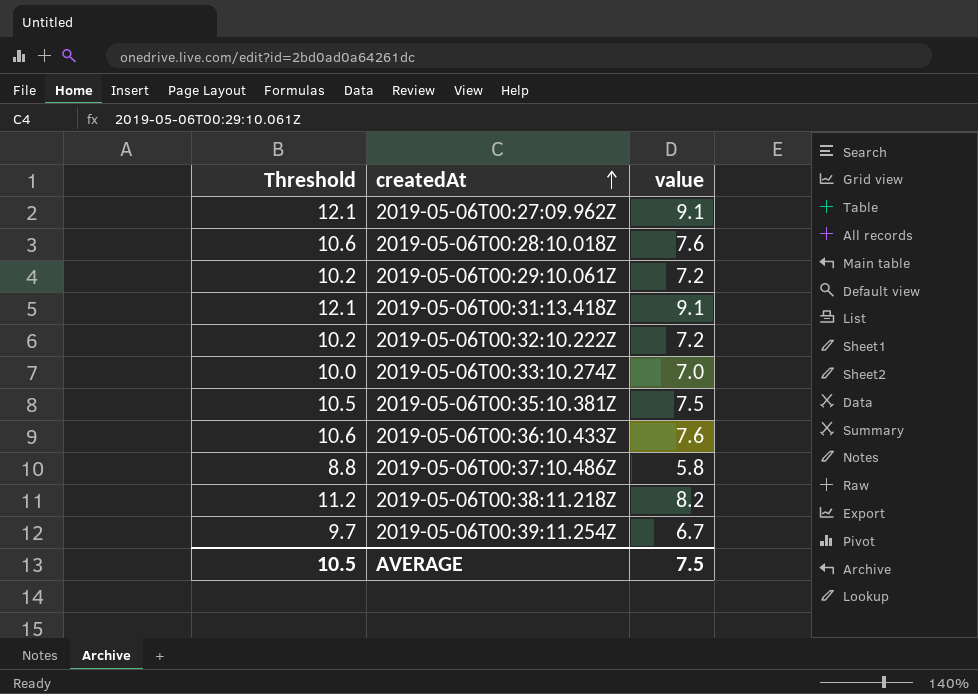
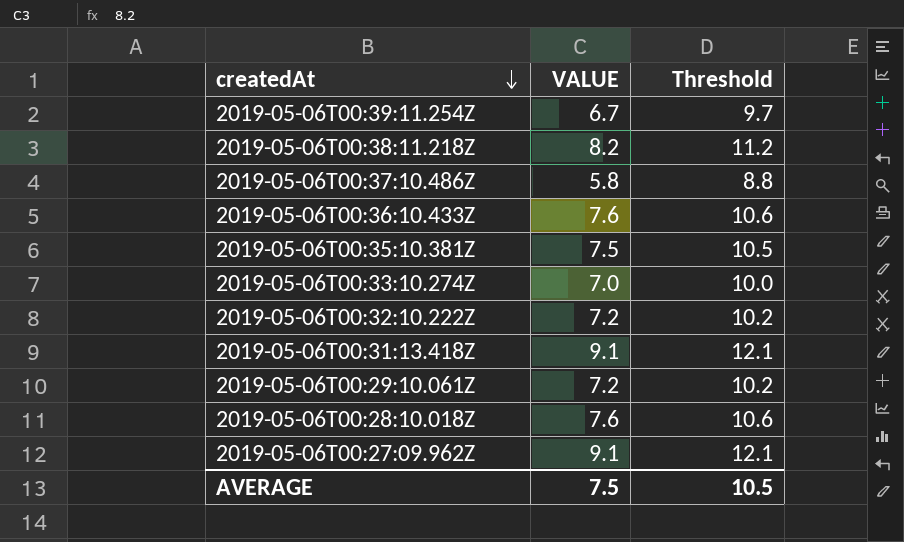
row order: createdAt ascending -> createdAt descending
column name: value -> VALUE
column Threshold | position: 1 -> 3

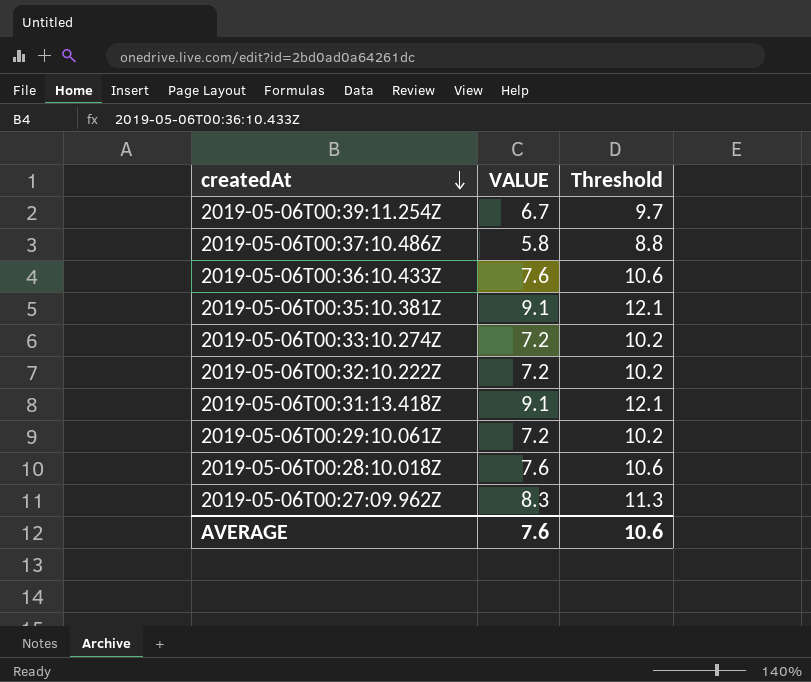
row 2019-05-06T00:38:11.218Z: 8.2 | 11.2 -> none
2019-05-06T00:35:10.381Z | VALUE: 7.5 -> 9.1
2019-05-06T00:35:10.381Z | Threshold: 10.5 -> 12.1
2019-05-06T00:33:10.274Z | VALUE: 7.0 -> 7.2
2019-05-06T00:33:10.274Z | Threshold: 10.0 -> 10.2
2019-05-06T00:27:09.962Z | VALUE: 9.1 -> 8.3
2019-05-06T00:27:09.962Z | Threshold: 12.1 -> 11.3
AVERAGE | VALUE: 7.5 -> 7.6
AVERAGE | Threshold: 10.5 -> 10.6

